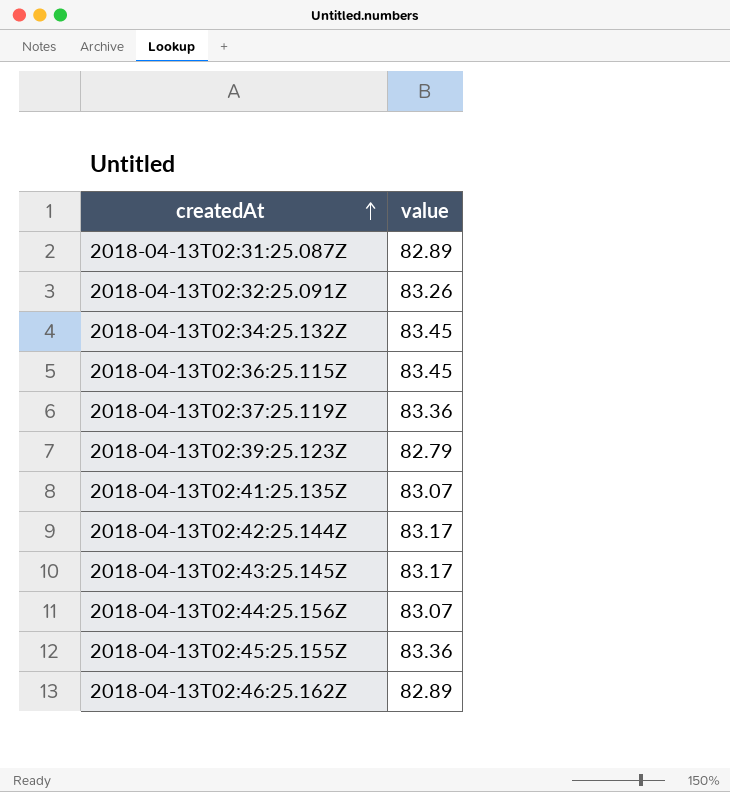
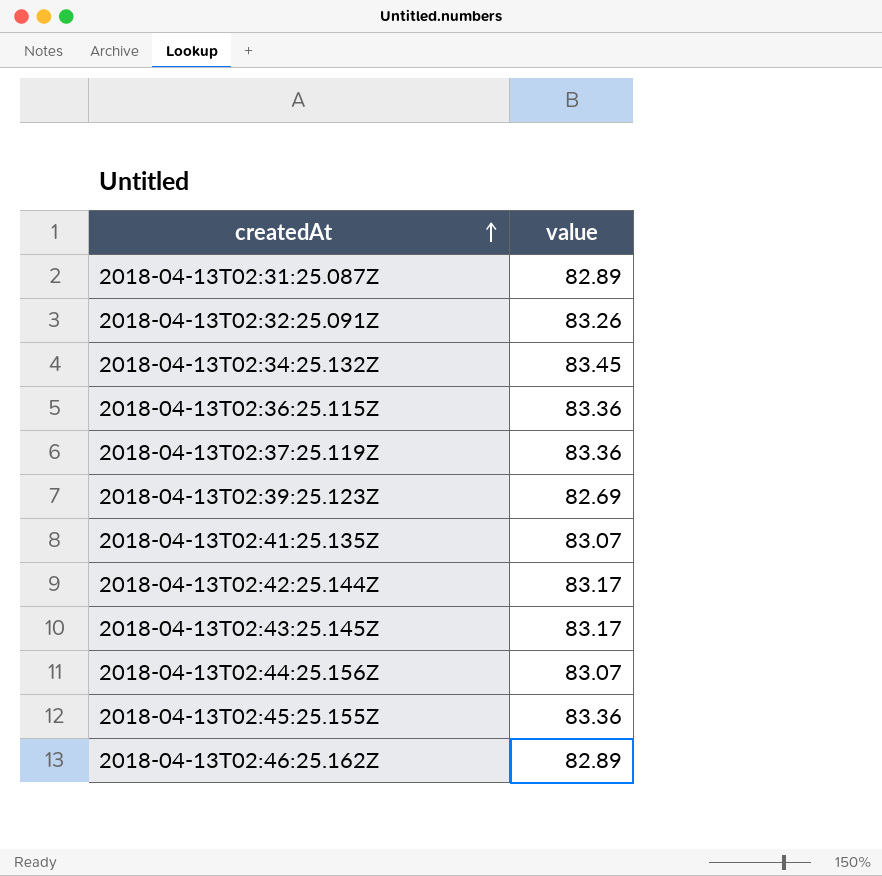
2018-04-13T02:36:25.115Z | value: 83.45 -> 83.36
2018-04-13T02:39:25.123Z | value: 82.79 -> 82.69

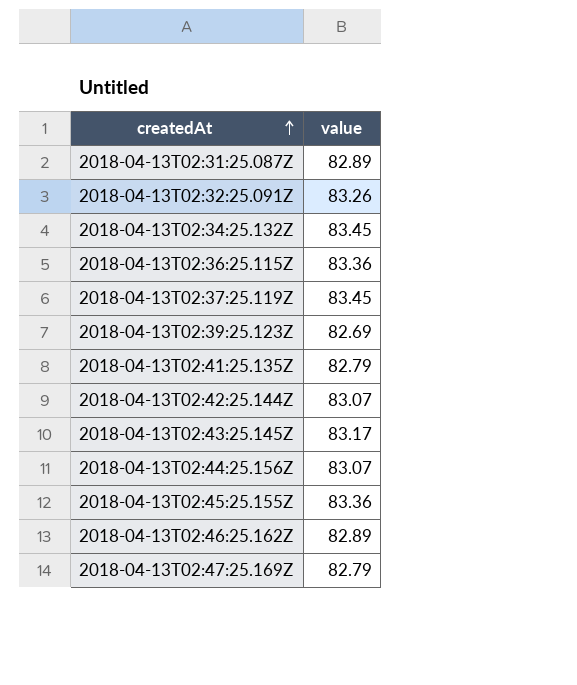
2018-04-13T02:37:25.119Z | value: 83.36 -> 83.45
2018-04-13T02:41:25.135Z | value: 83.07 -> 82.79
2018-04-13T02:42:25.144Z | value: 83.17 -> 83.07
row 2018-04-13T02:47:25.169Z: none -> 82.79

